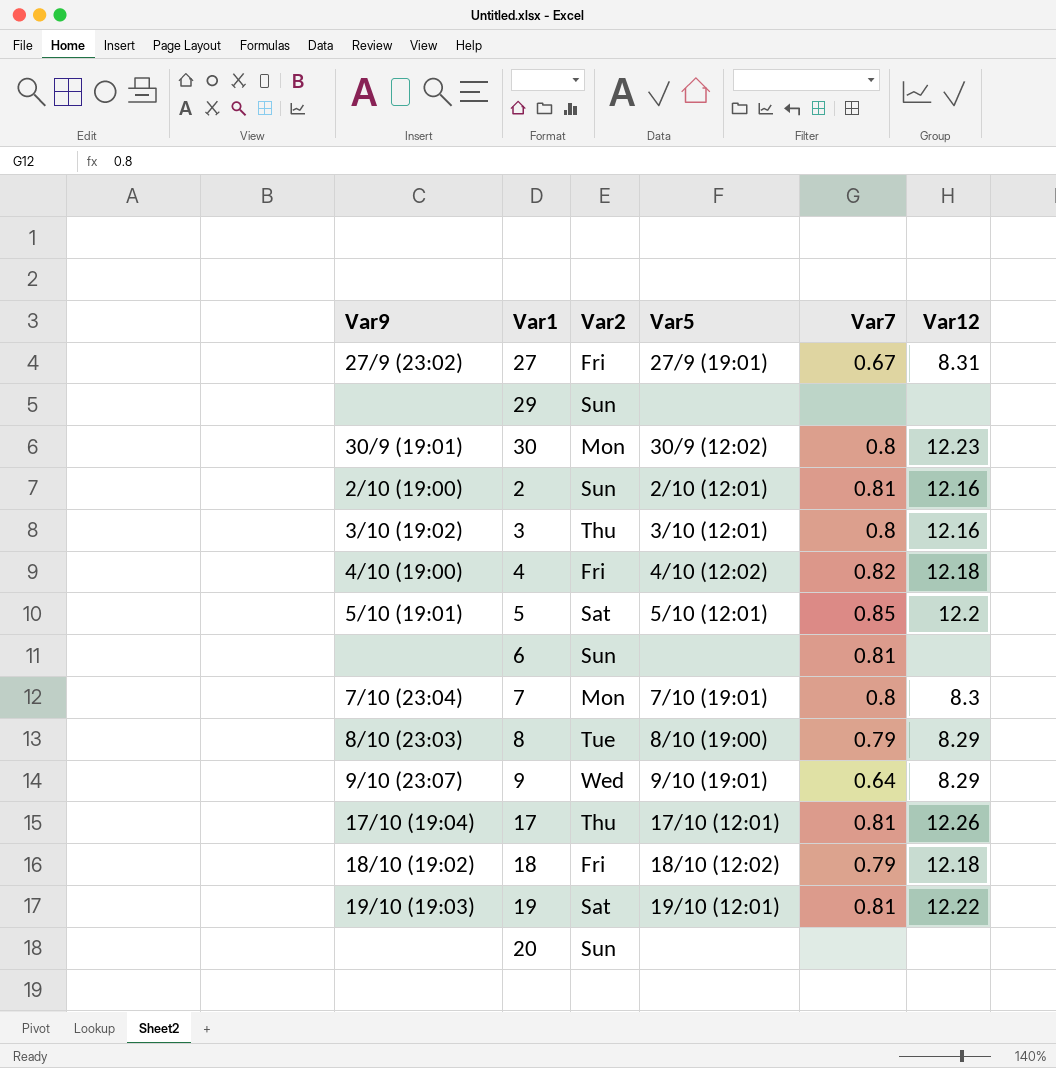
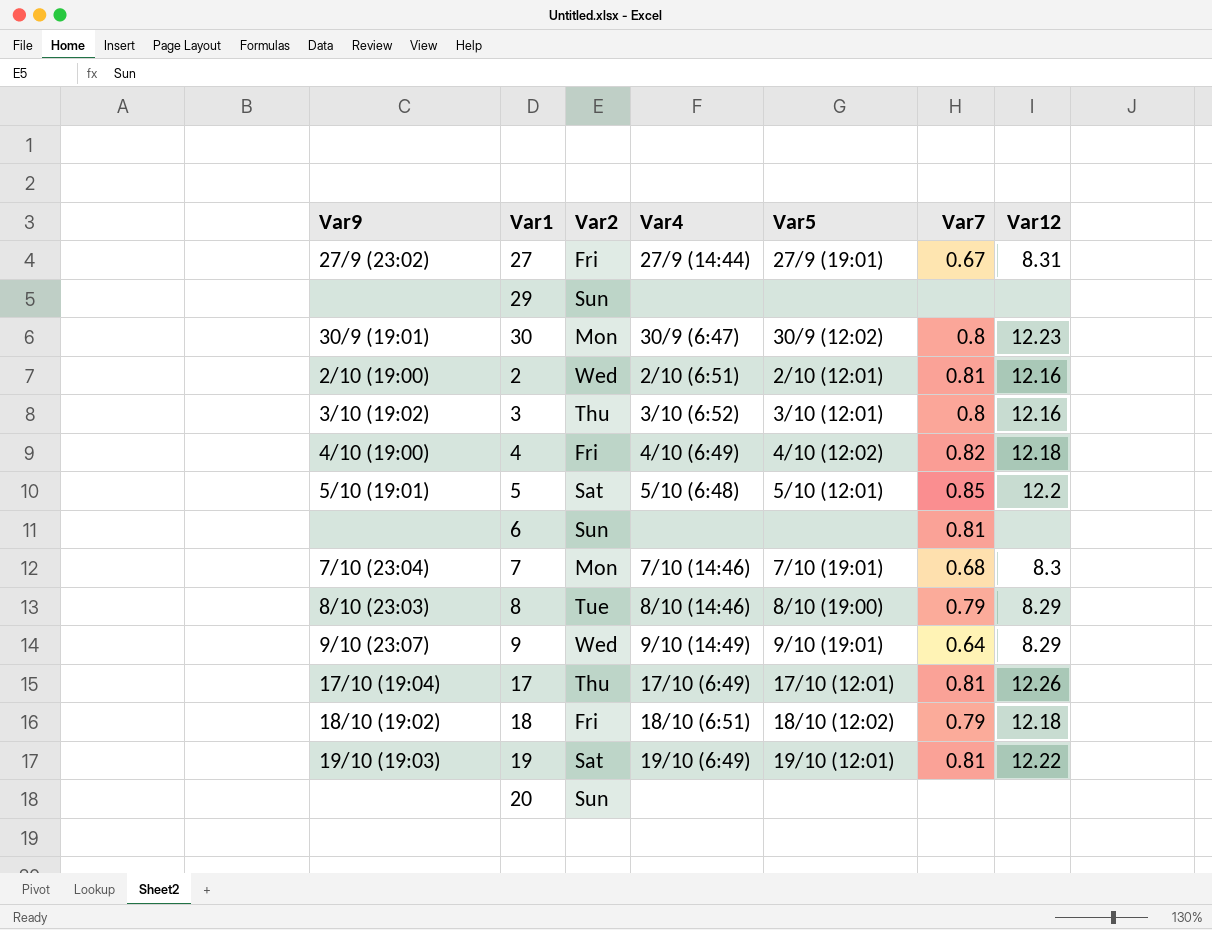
column Var4 | position: none -> 4
2 | Var2: Sun -> Wed
7 | Var7: 0.8 -> 0.68

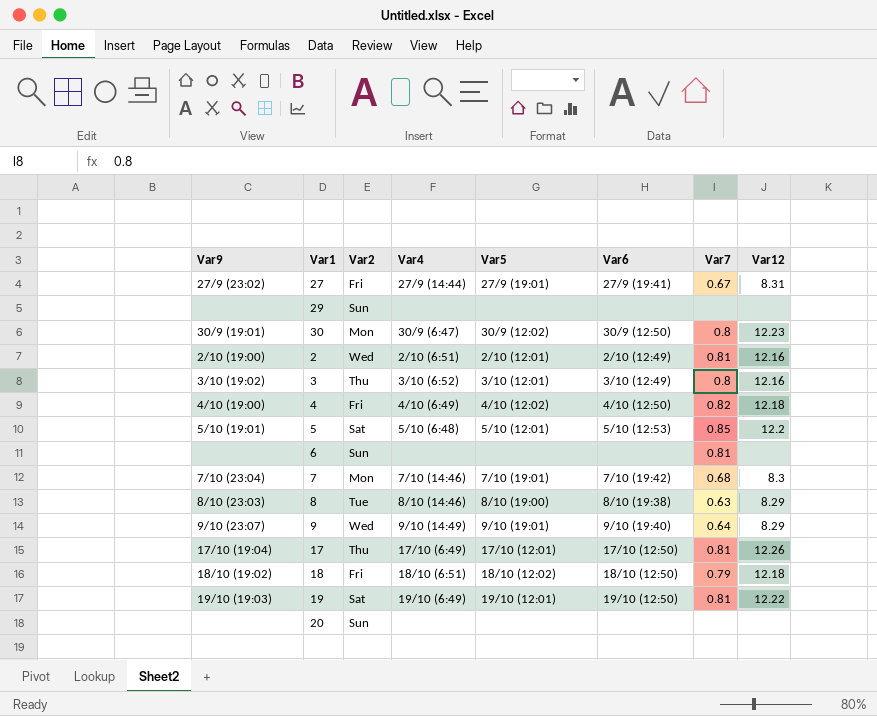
column Var6 | position: none -> 6
8 | Var7: 0.79 -> 0.63

